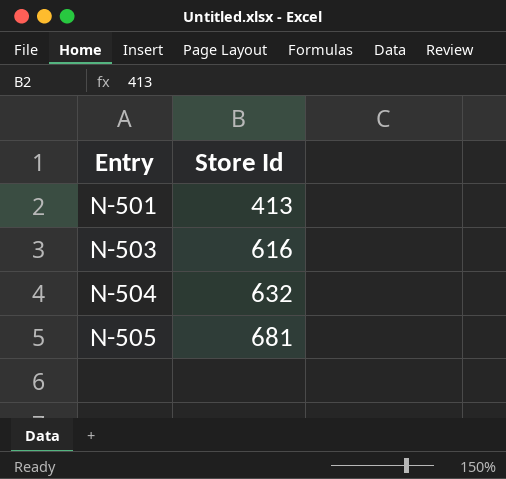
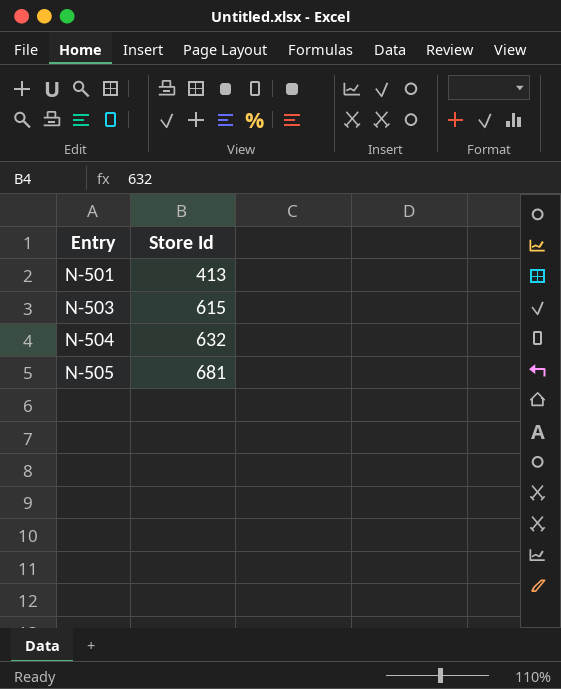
N-503 | Store Id: 616 -> 615

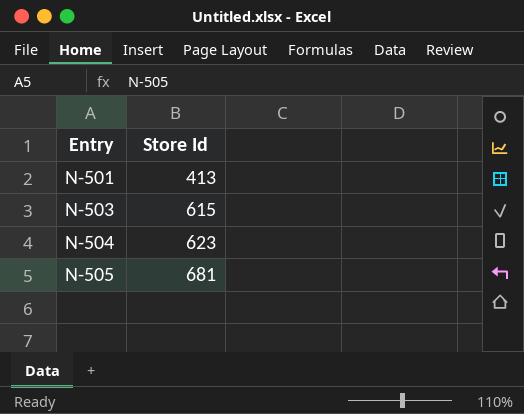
N-504 | Store Id: 632 -> 623

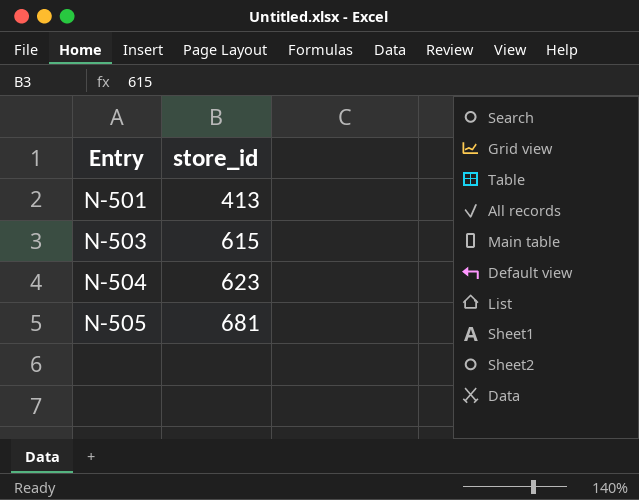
column name: Store Id -> store_id

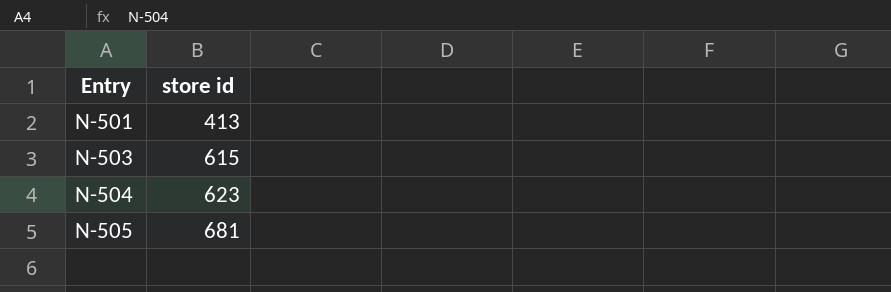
column name: store_id -> store id

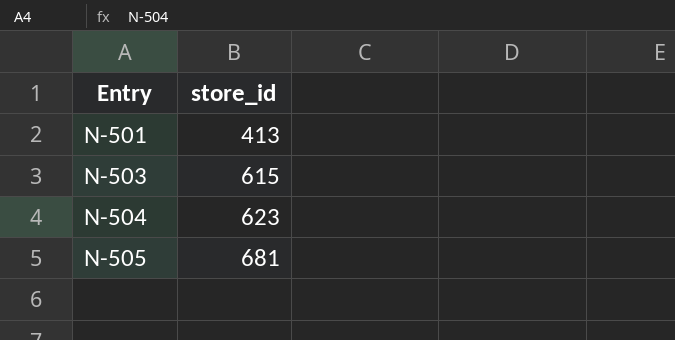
column name: store id -> store_id

